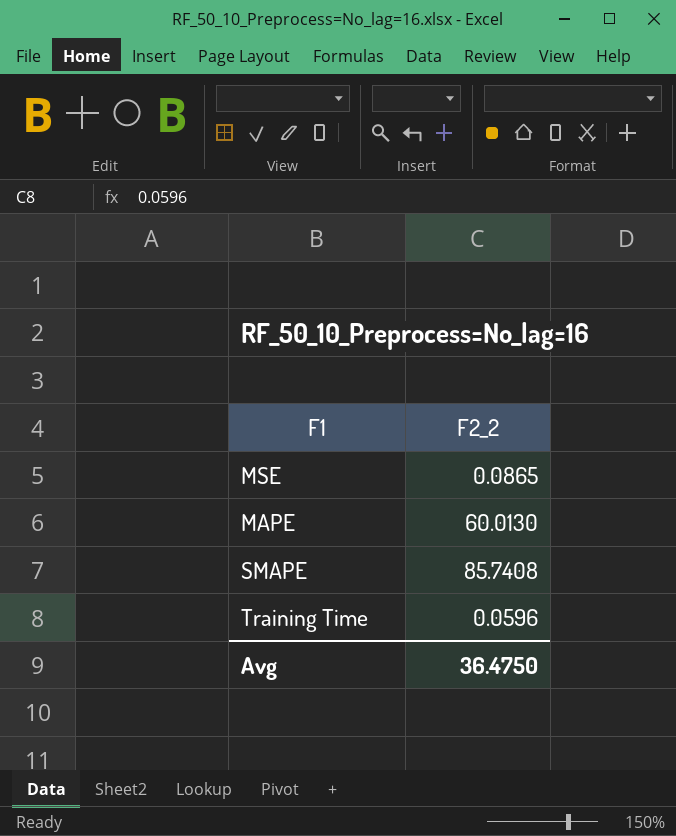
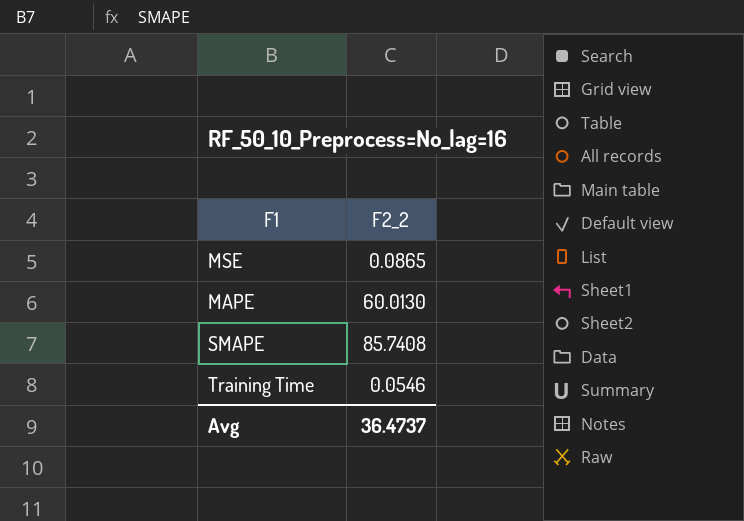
Training Time | F2_2: 0.0596 -> 0.0546
Avg | F2_2: 36.4750 -> 36.4737

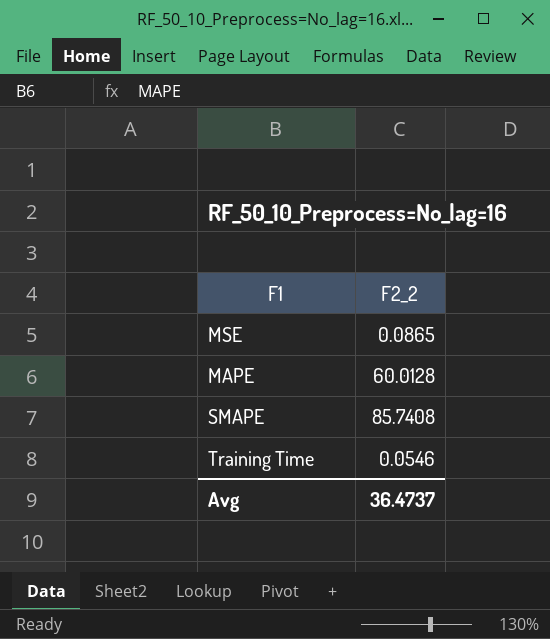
MAPE | F2_2: 60.0130 -> 60.0128

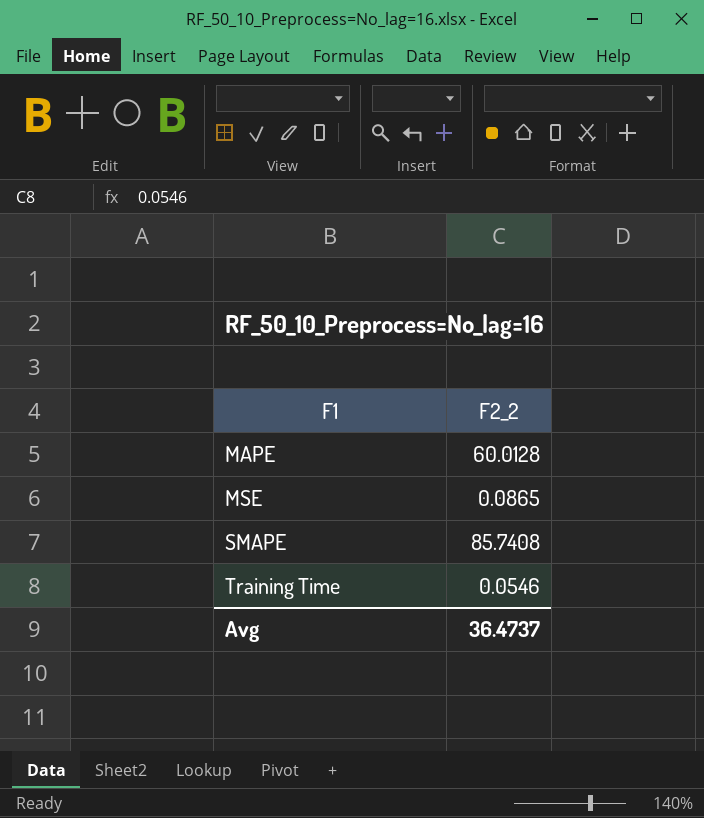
row order: none -> F1 ascending

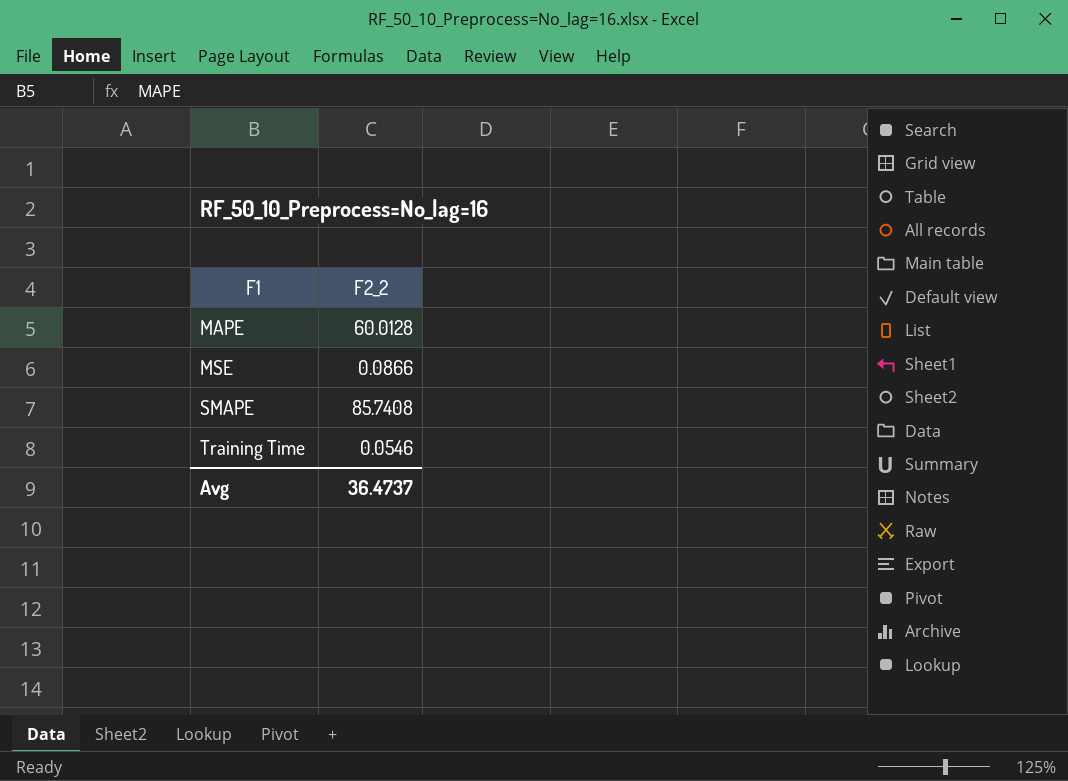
MSE | F2_2: 0.0865 -> 0.0866

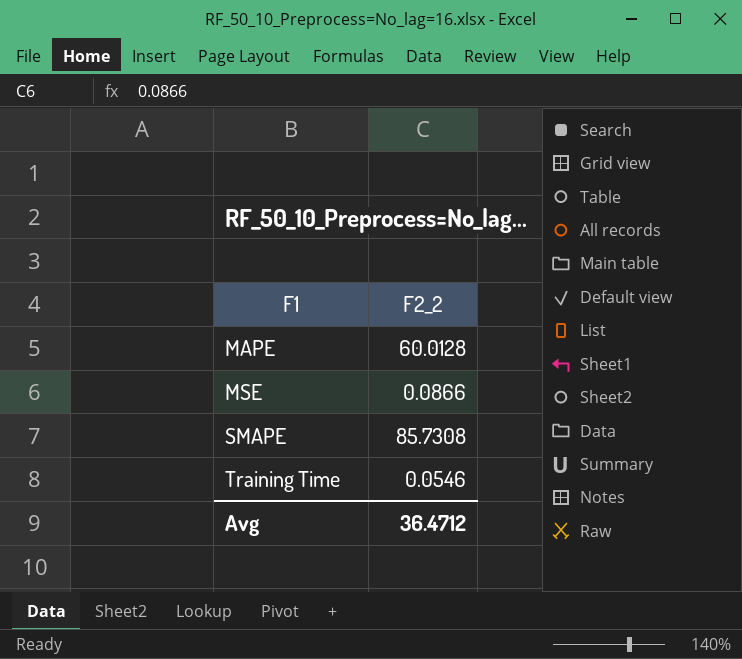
SMAPE | F2_2: 85.7408 -> 85.7308
Avg | F2_2: 36.4737 -> 36.4712

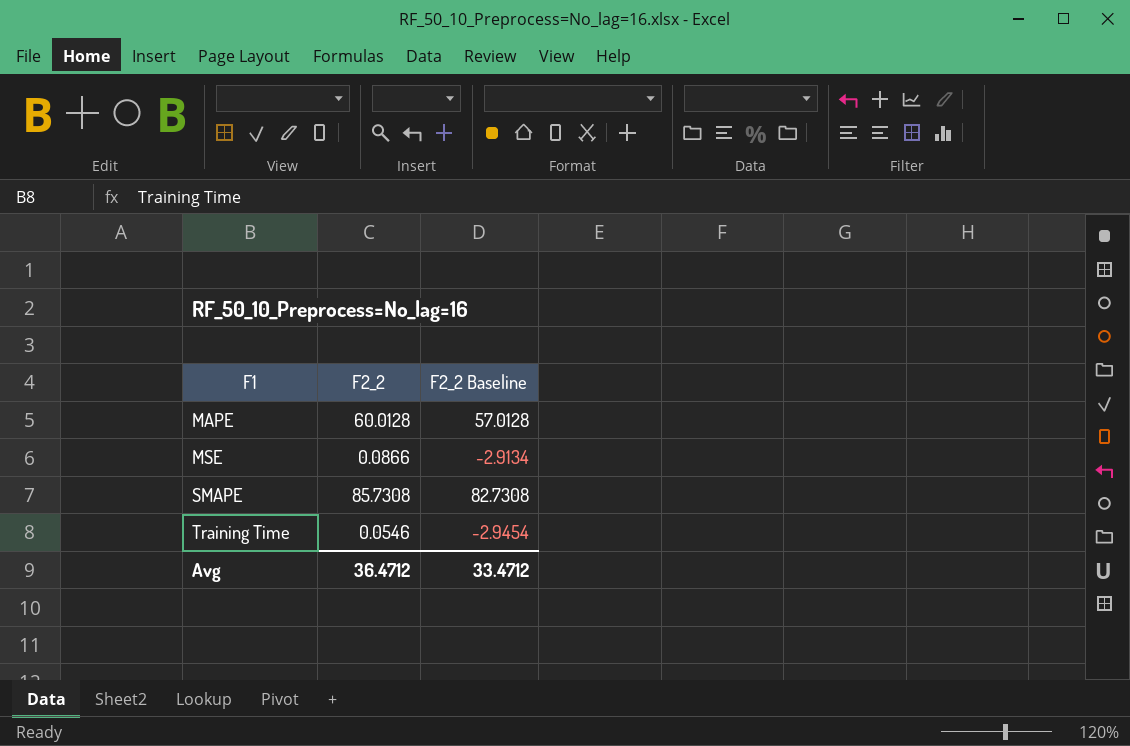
column F2_2 Baseline | formula: none -> [F2_2] - 3

